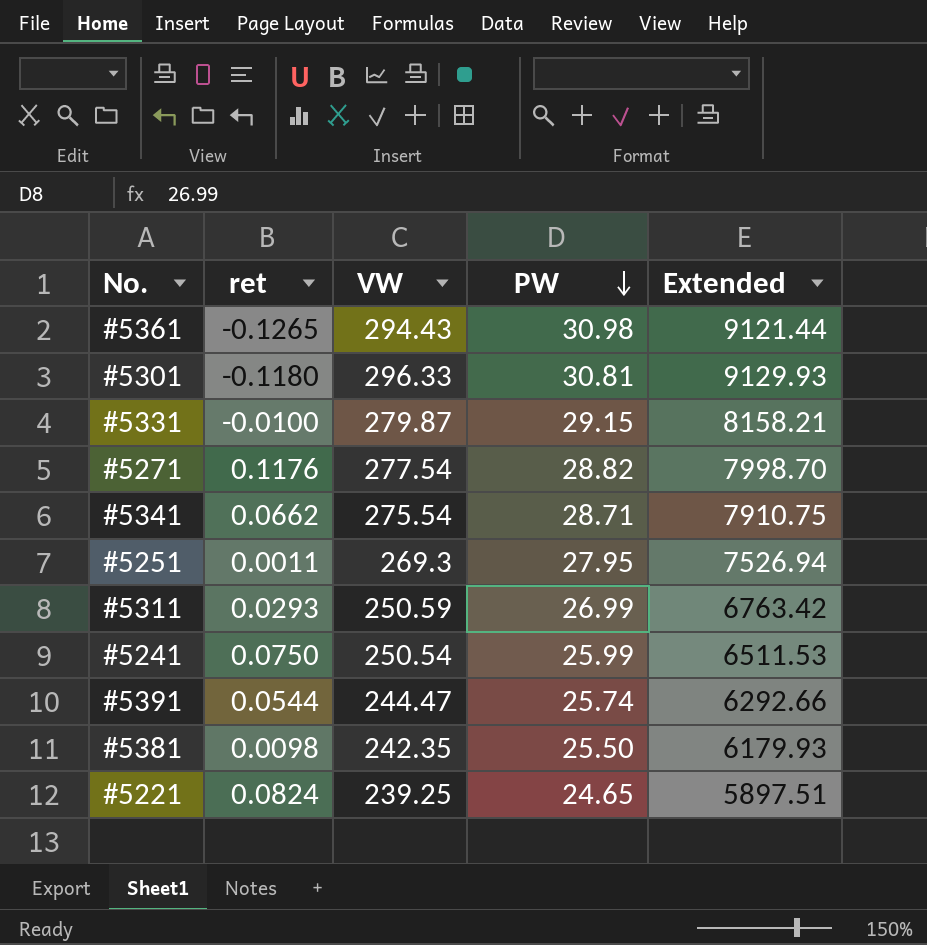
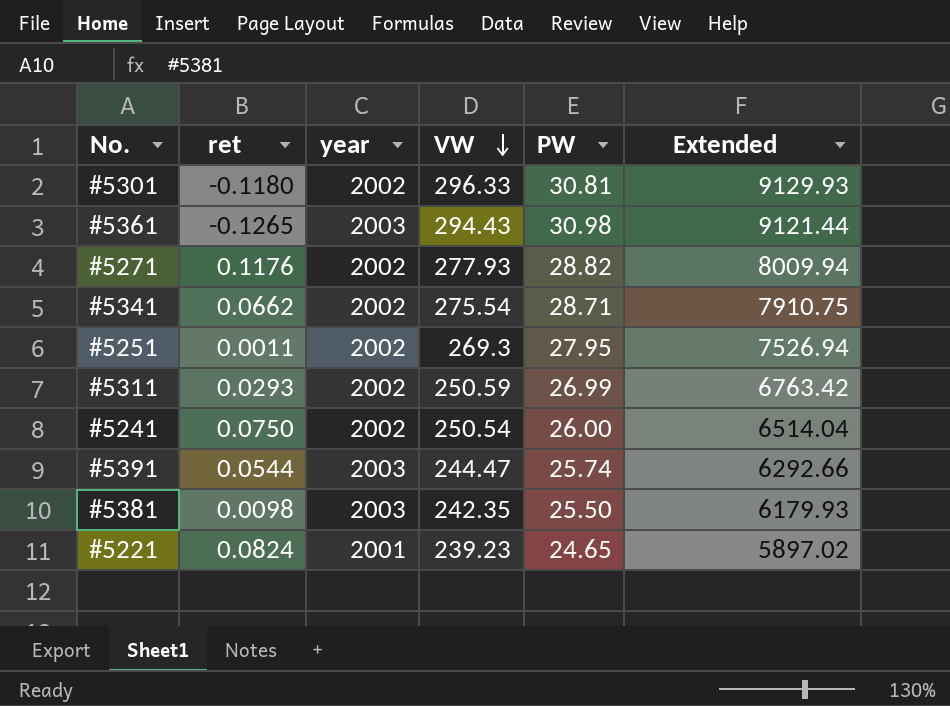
row order: PW descending -> VW descending
column year | position: none -> 3
row #5331: -0.0100 | 279.87 | 29.15 | 8158.21 -> none
#5271 | VW: 277.54 -> 277.93
#5271 | Extended: 7998.70 -> 8009.94
#5241 | PW: 25.99 -> 26.00
#5241 | Extended: 6511.53 -> 6514.04
#5221 | VW: 239.25 -> 239.23
#5221 | Extended: 5897.51 -> 5897.02

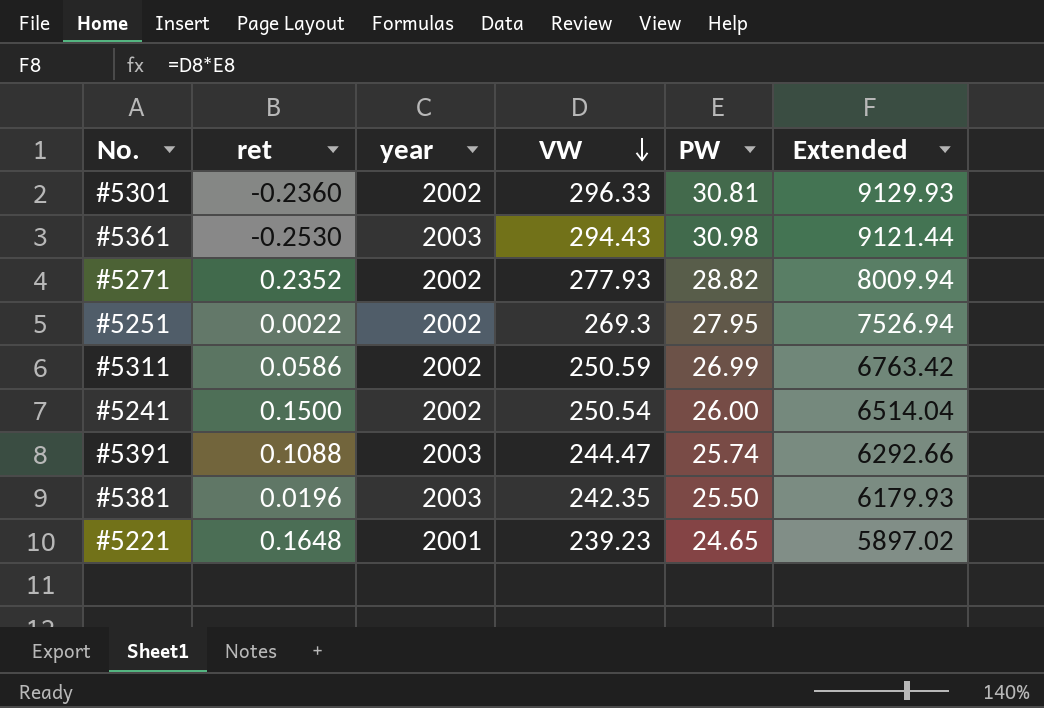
row #5341: 0.0662 | 2002 | 275.54 | 28.71 | 7910.75 -> none
#5301 | ret: -0.1180 -> -0.2360
#5361 | ret: -0.1265 -> -0.2530
#5271 | ret: 0.1176 -> 0.2352
#5251 | ret: 0.0011 -> 0.0022
#5311 | ret: 0.0293 -> 0.0586
#5241 | ret: 0.0750 -> 0.1500
#5391 | ret: 0.0544 -> 0.1088
#5381 | ret: 0.0098 -> 0.0196
#5221 | ret: 0.0824 -> 0.1648

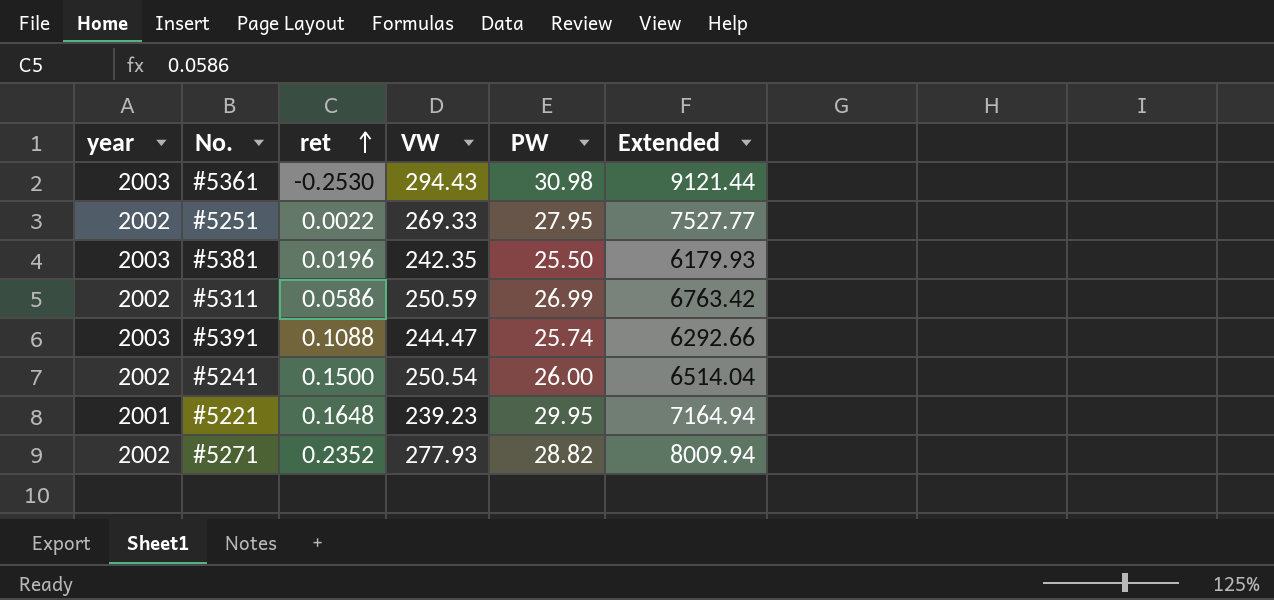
row order: VW descending -> ret ascending
column year | position: 3 -> 1
row #5301: -0.2360 | 2002 | 296.33 | 30.81 | 9129.93 -> none
#5251 | VW: 269.3 -> 269.33
#5251 | Extended: 7526.94 -> 7527.77
#5221 | PW: 24.65 -> 29.95
#5221 | Extended: 5897.02 -> 7164.94

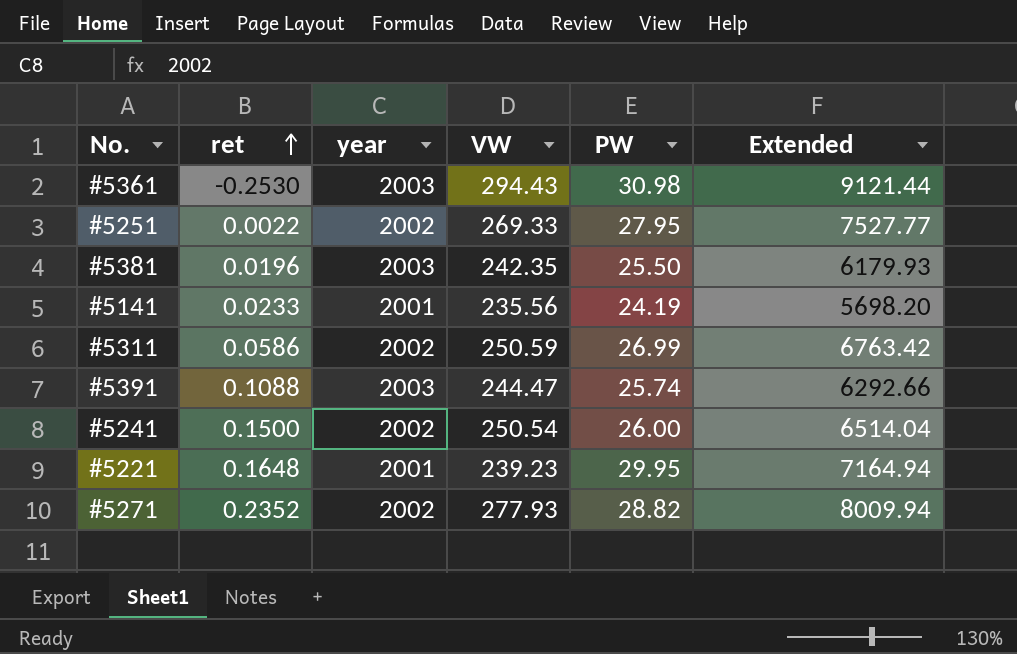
column year | position: 1 -> 3
row #5141: none -> 0.0233 | 2001 | 235.56 | 24.19 | 5698.20

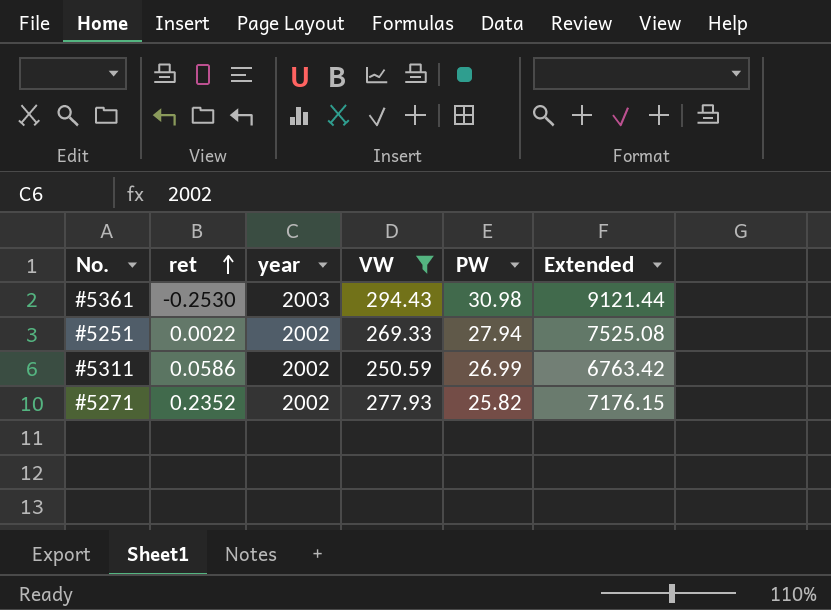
filter: none -> VW >= 250.59
#5251 | PW: 27.95 -> 27.94
#5251 | Extended: 7527.77 -> 7525.08
#5271 | PW: 28.82 -> 25.82
#5271 | Extended: 8009.94 -> 7176.15

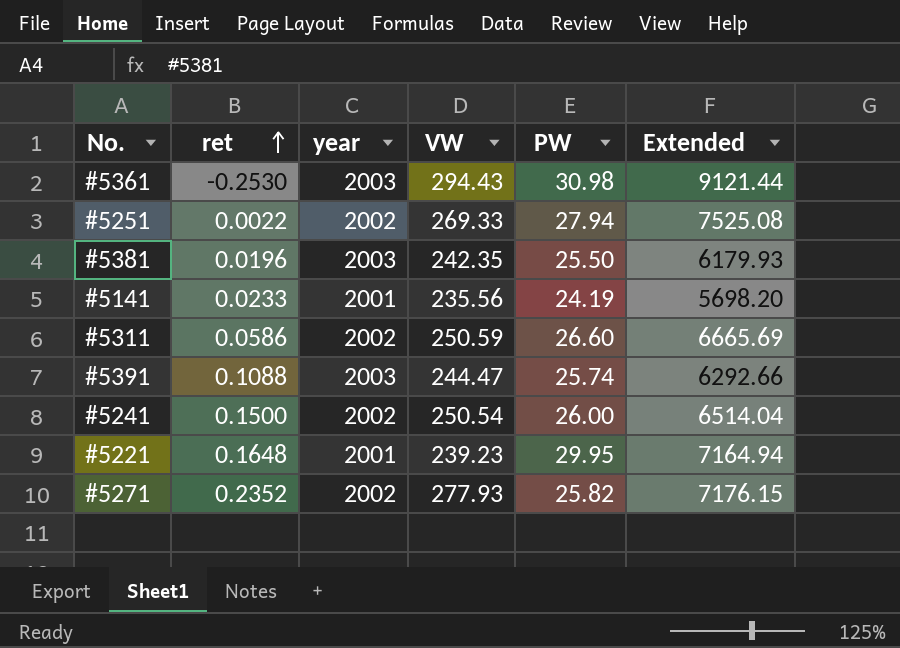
filter: VW >= 250.59 -> none
#5311 | PW: 26.99 -> 26.60
#5311 | Extended: 6763.42 -> 6665.69

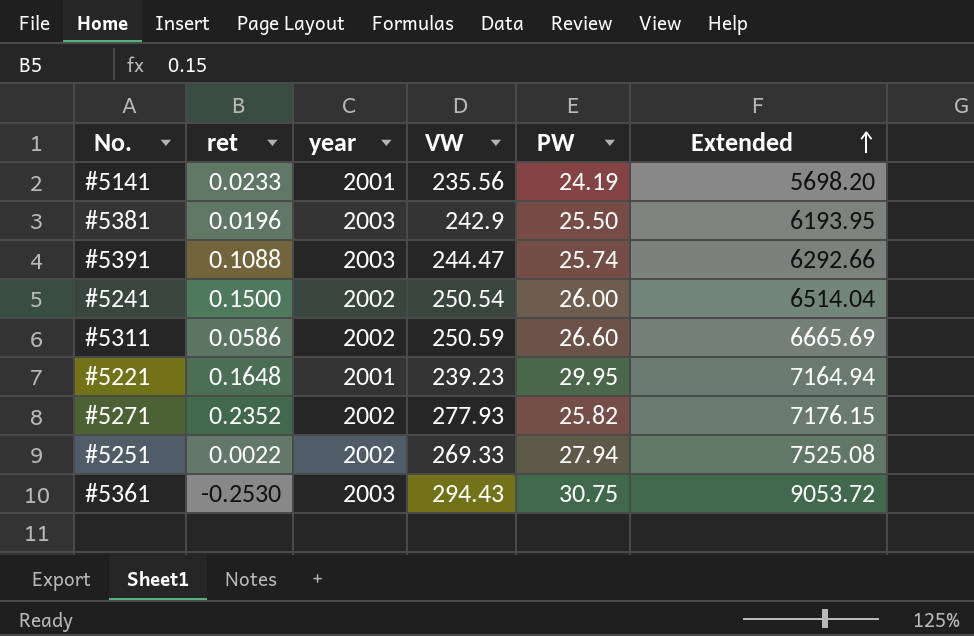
row order: ret ascending -> Extended ascending
#5381 | VW: 242.35 -> 242.9
#5381 | Extended: 6179.93 -> 6193.95
#5361 | PW: 30.98 -> 30.75
#5361 | Extended: 9121.44 -> 9053.72

